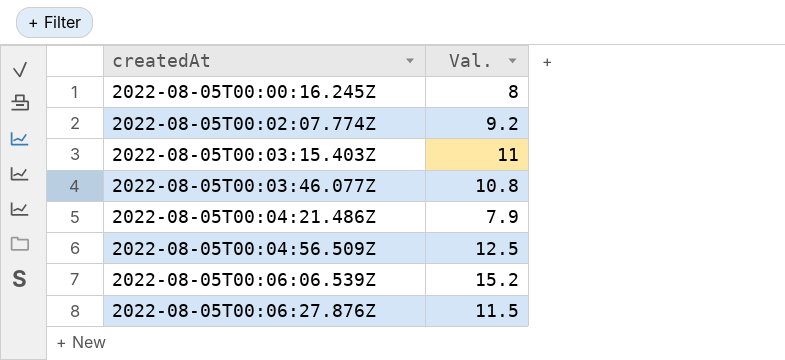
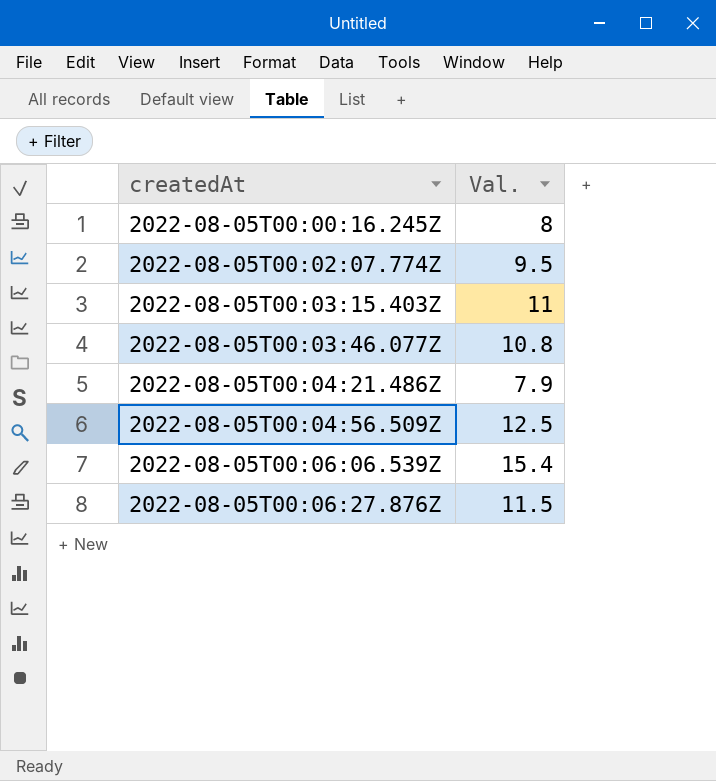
2022-08-05T00:02:07.774Z | Val.: 9.2 -> 9.5
2022-08-05T00:06:06.539Z | Val.: 15.2 -> 15.4

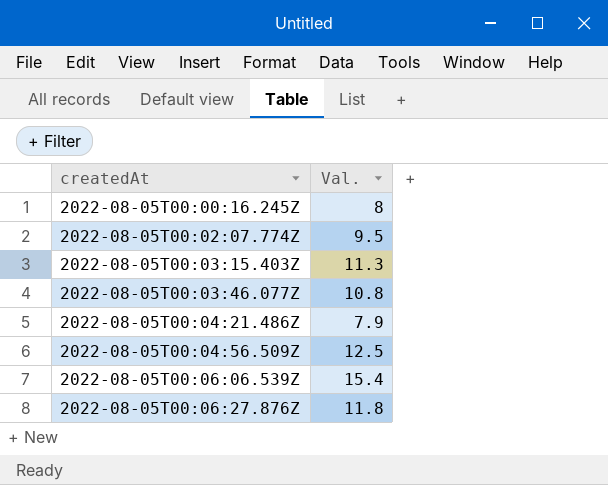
2022-08-05T00:03:15.403Z | Val.: 11 -> 11.3
2022-08-05T00:06:27.876Z | Val.: 11.5 -> 11.8

